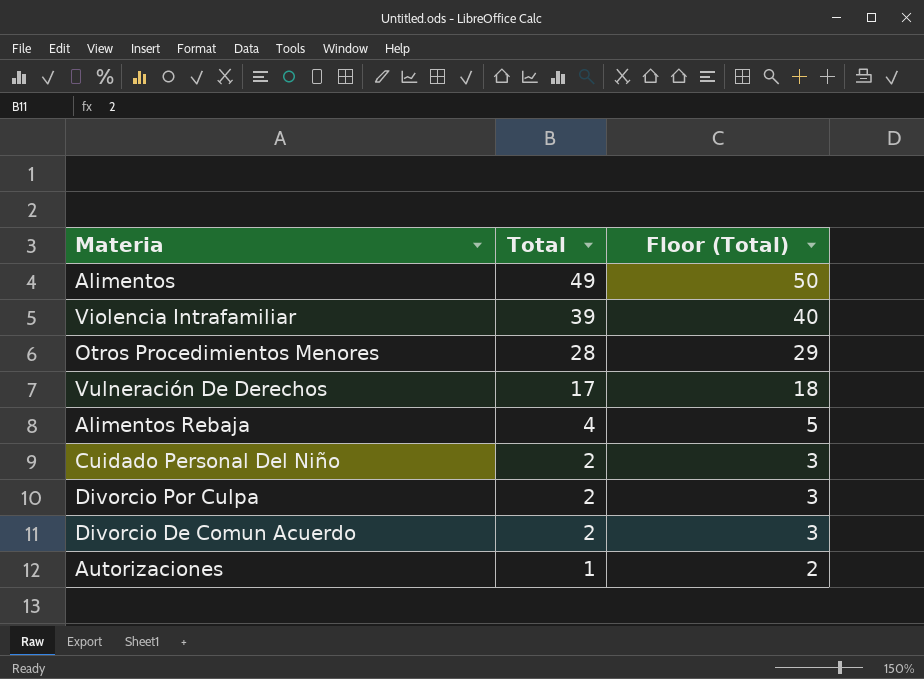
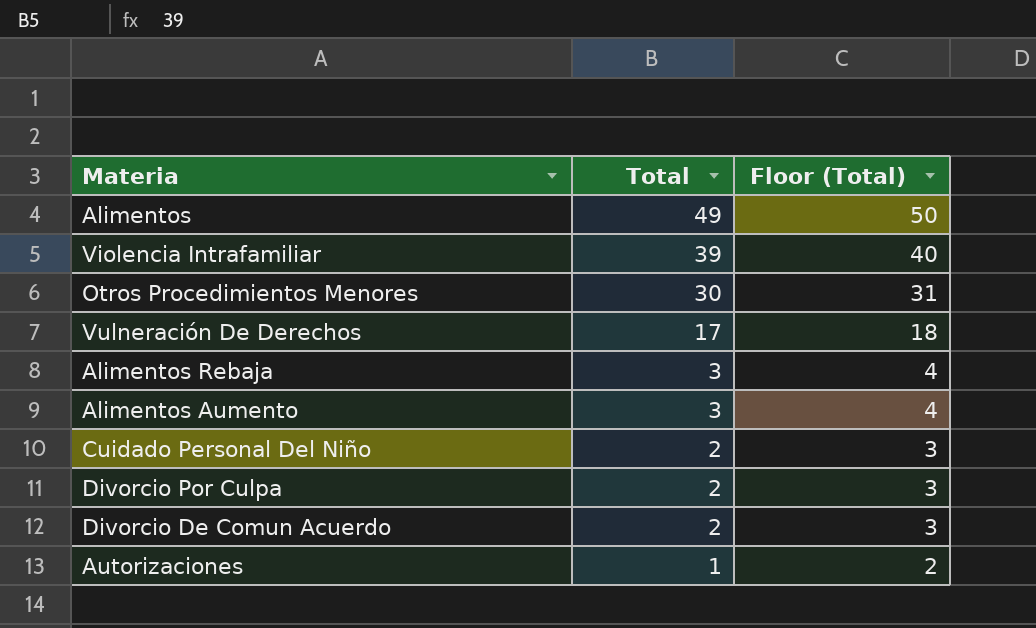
Otros Procedimientos Menores | Total: 28 -> 30
Otros Procedimientos Menores | Floor (Total): 29 -> 31
Alimentos Rebaja | Total: 4 -> 3
Alimentos Rebaja | Floor (Total): 5 -> 4
row Alimentos Aumento: none -> 3 | 4

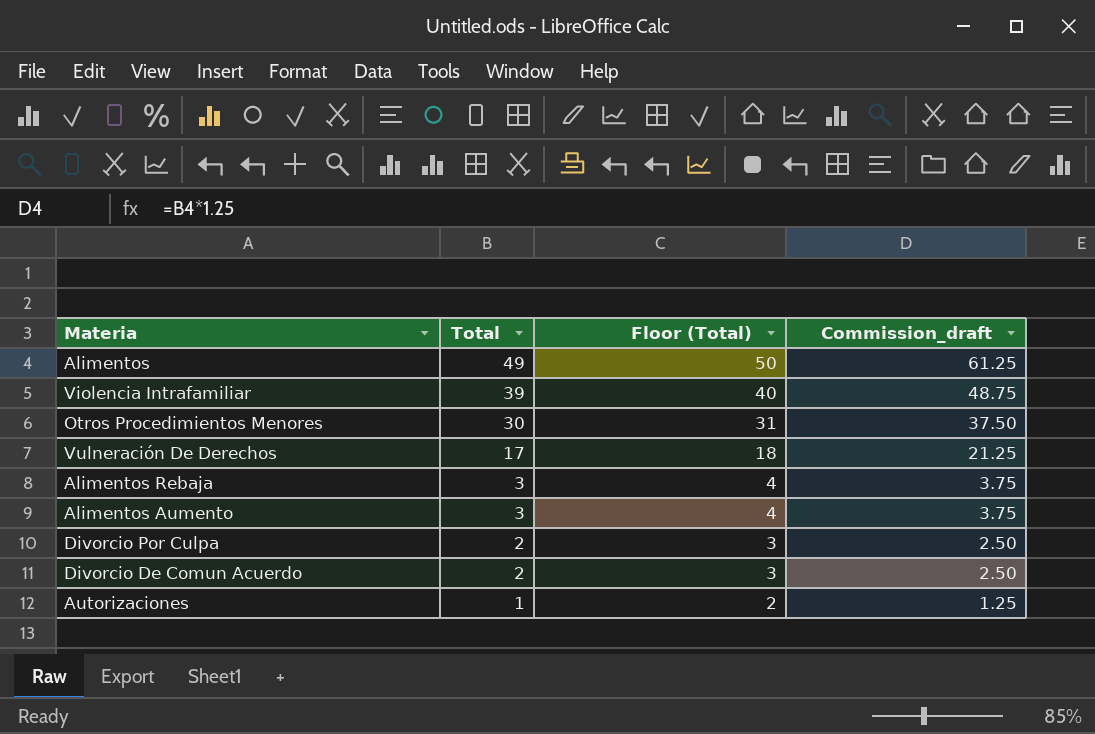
column Commission_draft | formula: none -> [Total] * 1.25
row Cuidado Personal Del Niño: 2 | 3 -> none

